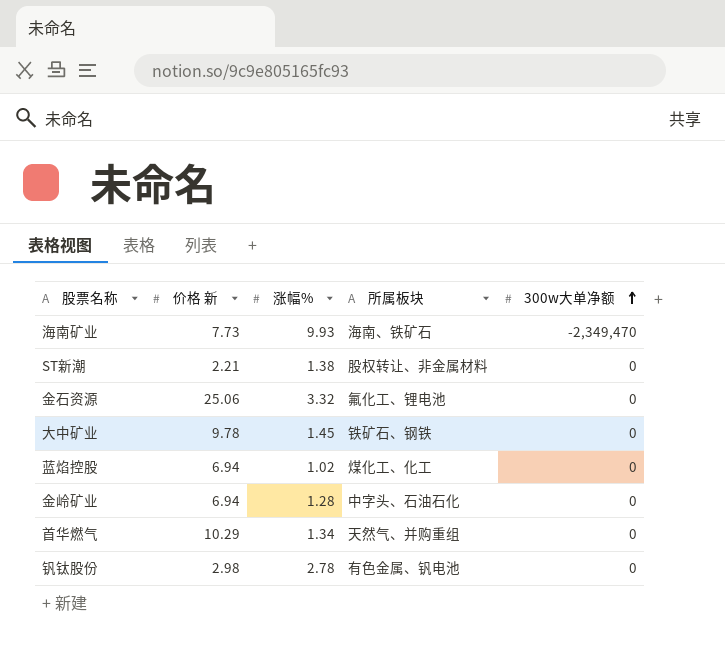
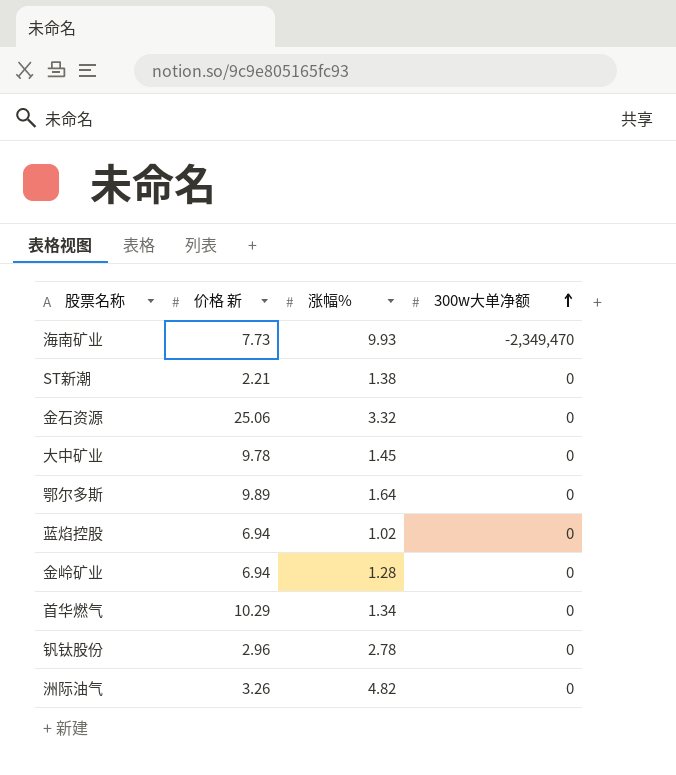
column 所属板块 | position: 4 -> none
row 鄂尔多斯: none -> 9.89 | 1.64 | 0
钒钛股份 | 价格 新: 2.98 -> 2.96
row 洲际油气: none -> 3.26 | 4.82 | 0

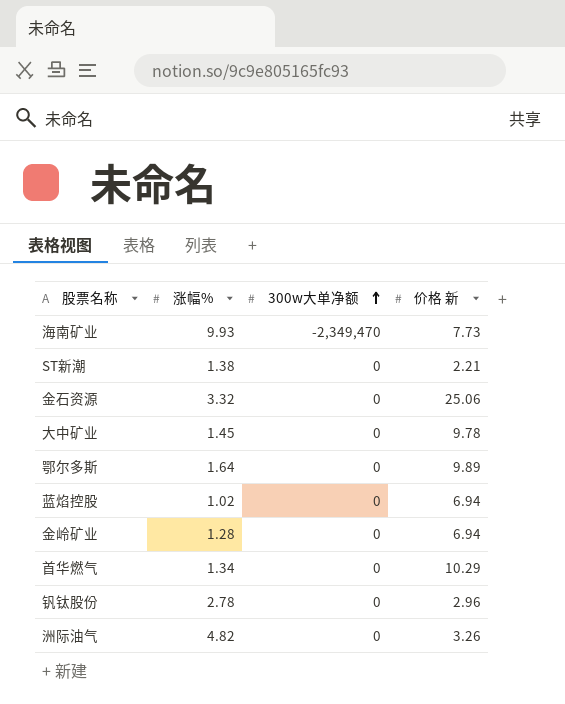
column 价格 新 | position: 2 -> 4

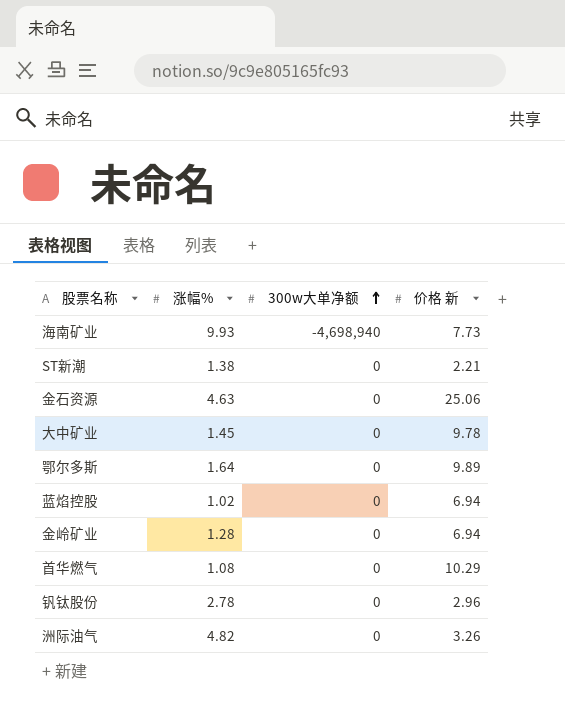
海南矿业 | 300w大单净额: -2,349,470 -> -4,698,940
金石资源 | 涨幅%: 3.32 -> 4.63
首华燃气 | 涨幅%: 1.34 -> 1.08

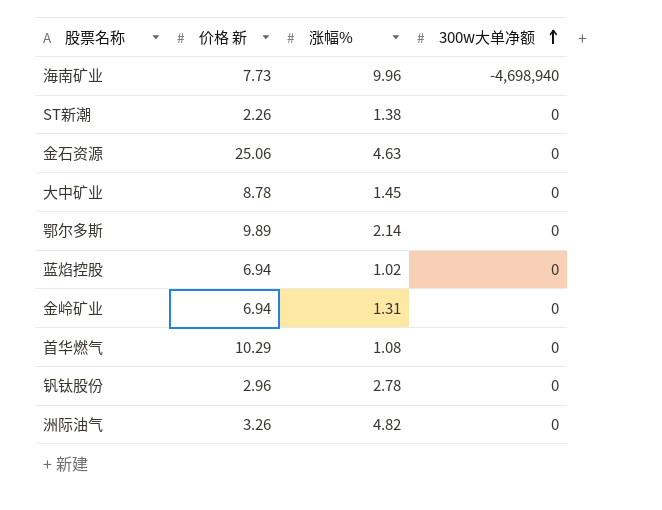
column 价格 新 | position: 4 -> 2
海南矿业 | 涨幅%: 9.93 -> 9.96
ST新潮 | 价格 新: 2.21 -> 2.26
大中矿业 | 价格 新: 9.78 -> 8.78
鄂尔多斯 | 涨幅%: 1.64 -> 2.14
金岭矿业 | 涨幅%: 1.28 -> 1.31

